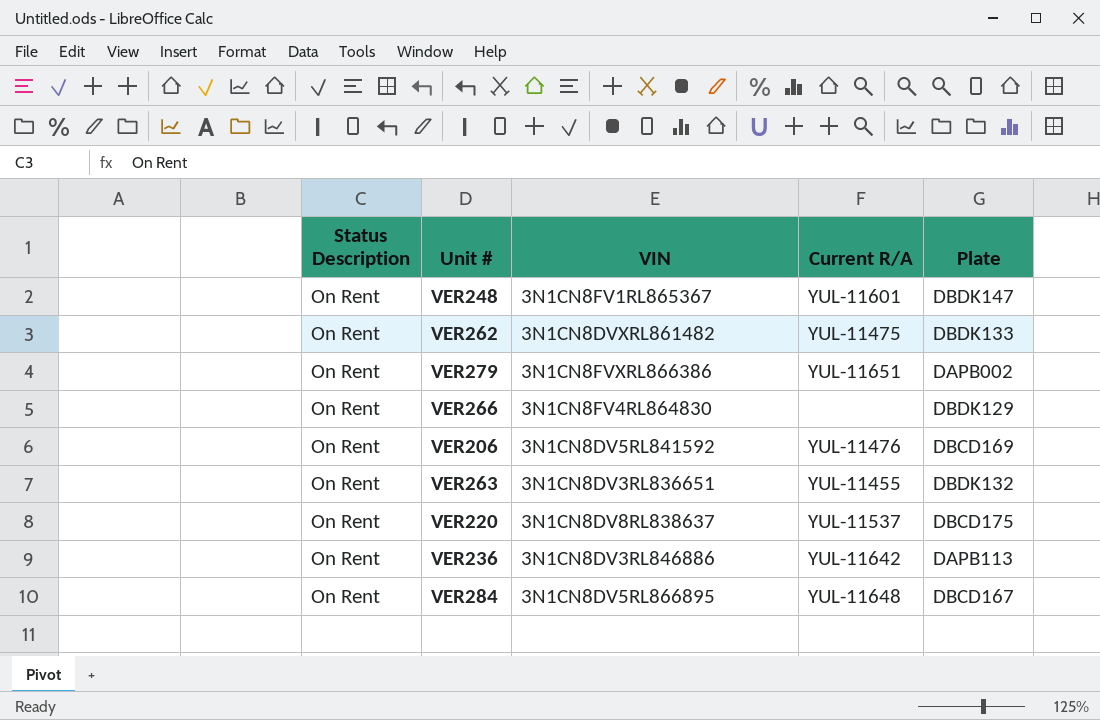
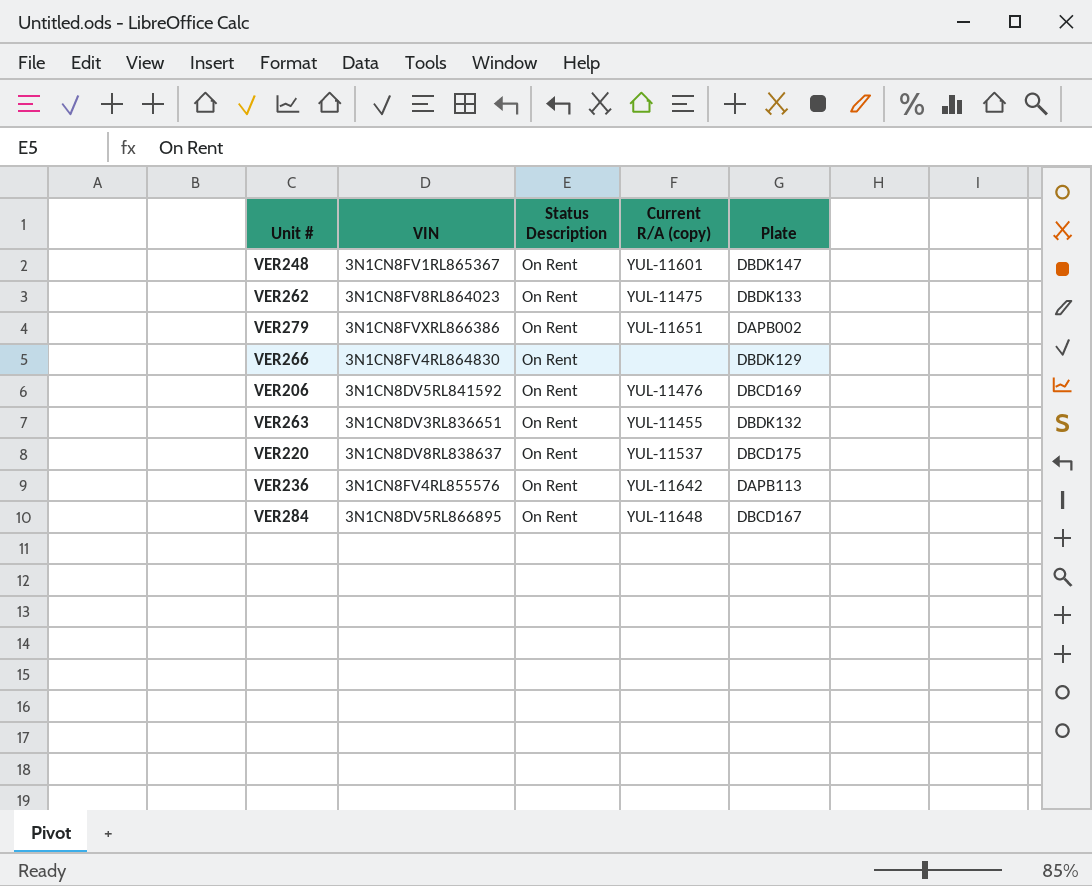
column Status Description | position: 1 -> 3
column name: Current R/A -> Current R/A (copy)
VER262 | VIN: 3N1CN8DVXRL861482 -> 3N1CN8FV8RL864023
VER236 | VIN: 3N1CN8DV3RL846886 -> 3N1CN8FV4RL855576

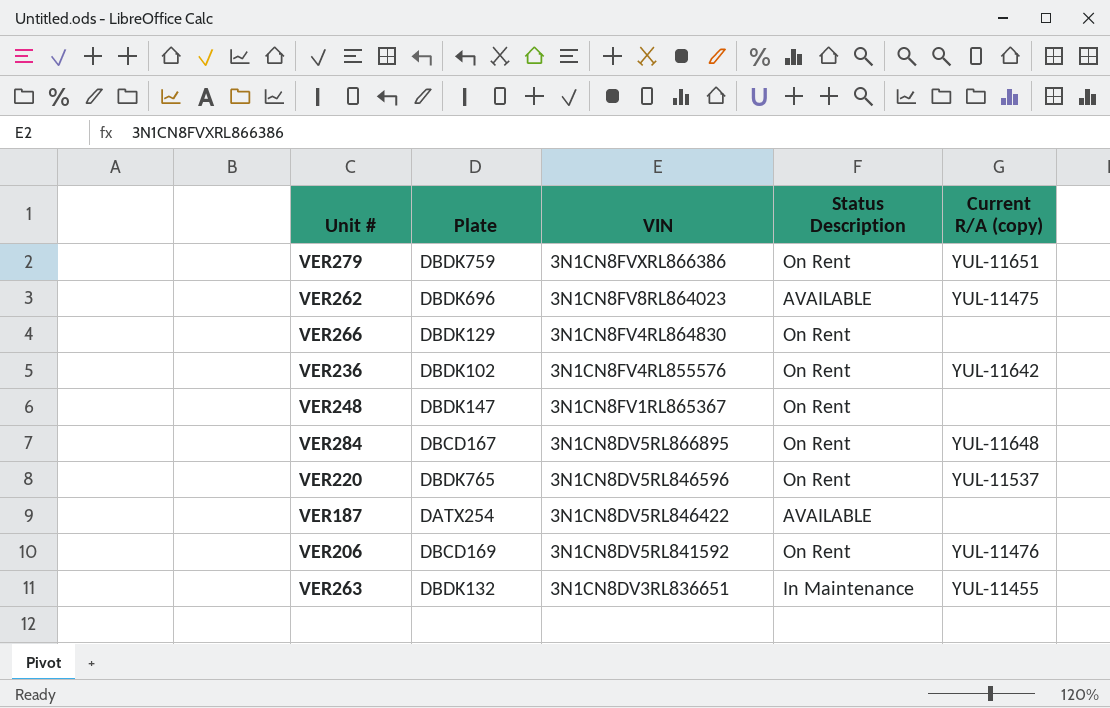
row order: none -> VIN descending
column Plate | position: 5 -> 2
VER279 | Plate: DAPB002 -> DBDK759
VER262 | Plate: DBDK133 -> DBDK696
VER262 | Status Description: On Rent -> AVAILABLE
VER236 | Plate: DAPB113 -> DBDK102
VER248 | Current R/A (copy): YUL-11601 -> none
VER220 | Plate: DBCD175 -> DBDK765
VER220 | VIN: 3N1CN8DV8RL838637 -> 3N1CN8DV5RL846596
row VER187: none -> DATX254 | 3N1CN8DV5RL846422 | AVAILABLE | none
VER263 | Status Description: On Rent -> In Maintenance

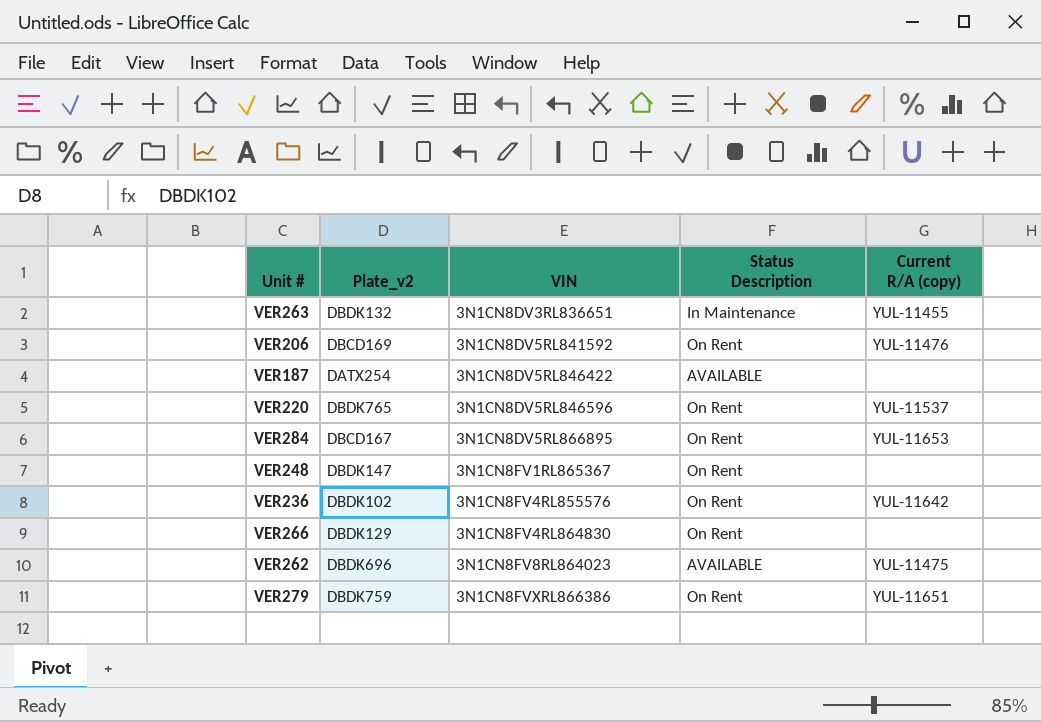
row order: VIN descending -> VIN ascending
column name: Plate -> Plate_v2
VER284 | Current R/A (copy): YUL-11648 -> YUL-11653

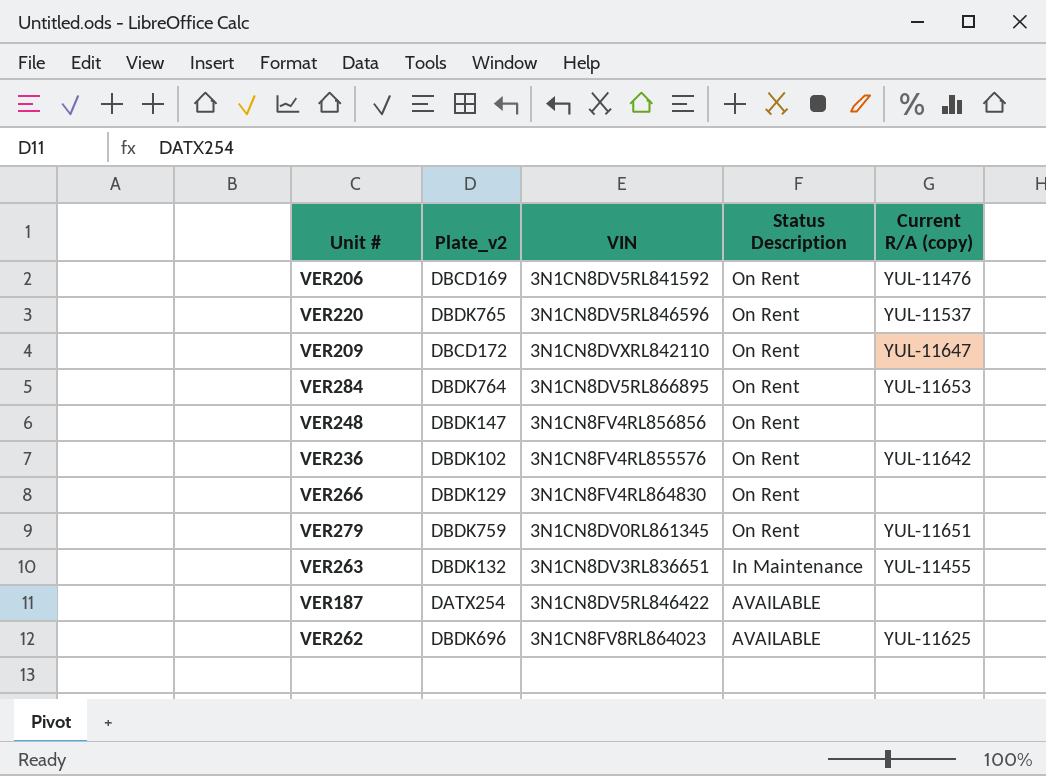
row order: VIN ascending -> Status Description descending
row VER209: none -> DBCD172 | 3N1CN8DVXRL842110 | On Rent | YUL-11647
VER284 | Plate_v2: DBCD167 -> DBDK764
VER248 | VIN: 3N1CN8FV1RL865367 -> 3N1CN8FV4RL856856
VER279 | VIN: 3N1CN8FVXRL866386 -> 3N1CN8DV0RL861345
VER262 | Current R/A (copy): YUL-11475 -> YUL-11625

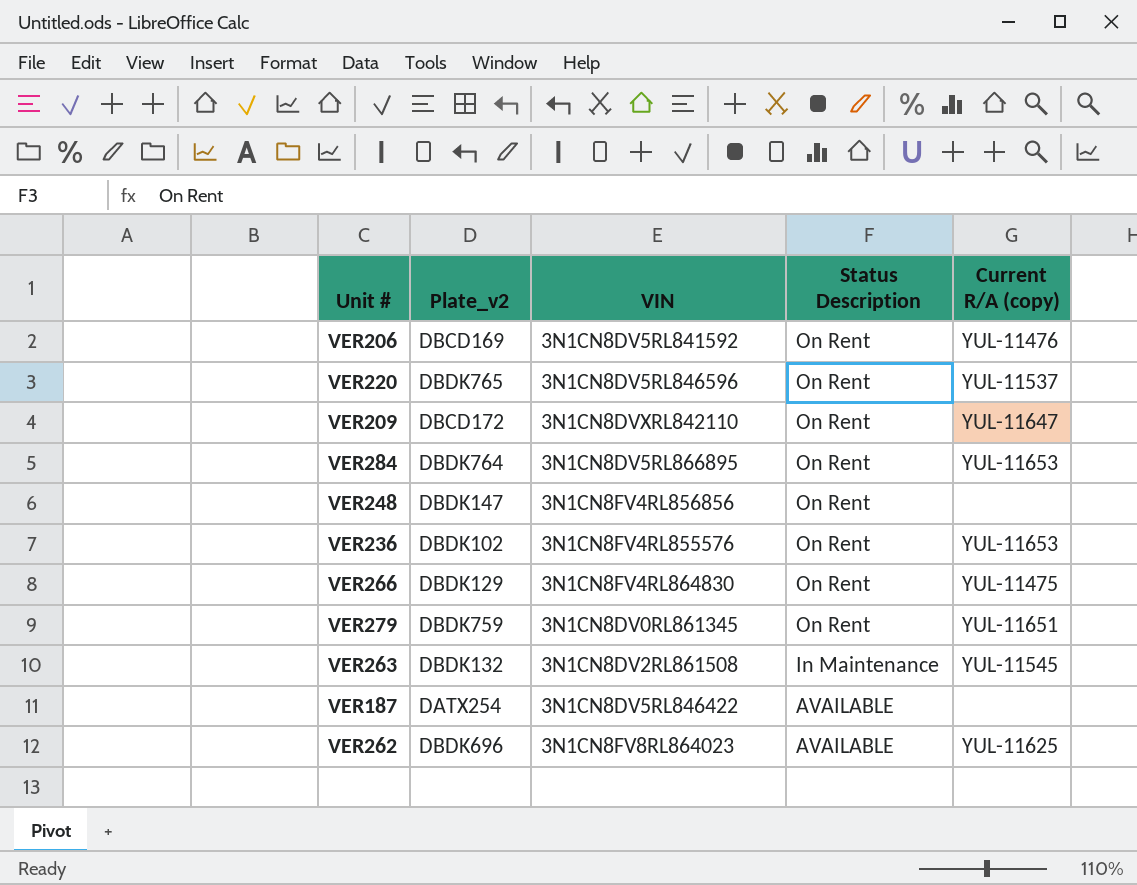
VER236 | Current R/A (copy): YUL-11642 -> YUL-11653
VER266 | Current R/A (copy): none -> YUL-11475
VER263 | VIN: 3N1CN8DV3RL836651 -> 3N1CN8DV2RL861508
VER263 | Current R/A (copy): YUL-11455 -> YUL-11545

